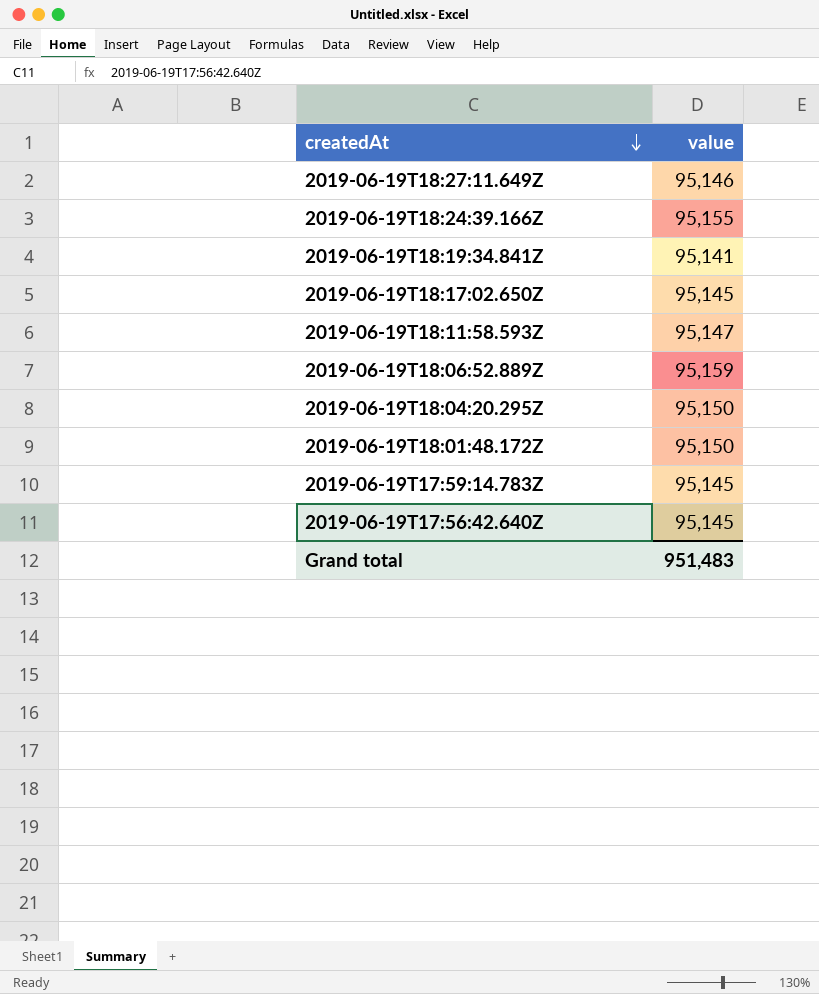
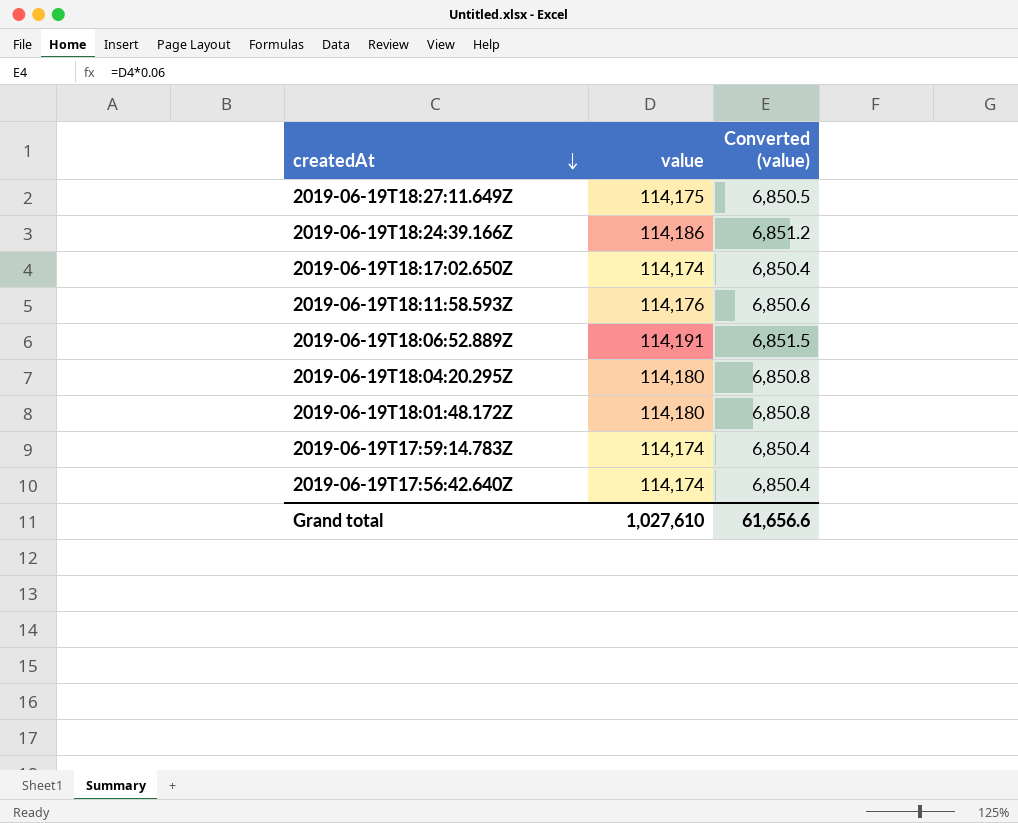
column Converted (value) | formula: none -> [value] * 0.06
row 2019-06-19T18:19:34.841Z: 95,141 -> none
2019-06-19T18:27:11.649Z | value: 95,146 -> 114,175
2019-06-19T18:24:39.166Z | value: 95,155 -> 114,186
2019-06-19T18:17:02.650Z | value: 95,145 -> 114,174
2019-06-19T18:11:58.593Z | value: 95,147 -> 114,176
2019-06-19T18:06:52.889Z | value: 95,159 -> 114,191
2019-06-19T18:04:20.295Z | value: 95,150 -> 114,180
2019-06-19T18:01:48.172Z | value: 95,150 -> 114,180
2019-06-19T17:59:14.783Z | value: 95,145 -> 114,174
2019-06-19T17:56:42.640Z | value: 95,145 -> 114,174
Grand total | value: 951,483 -> 1,027,610

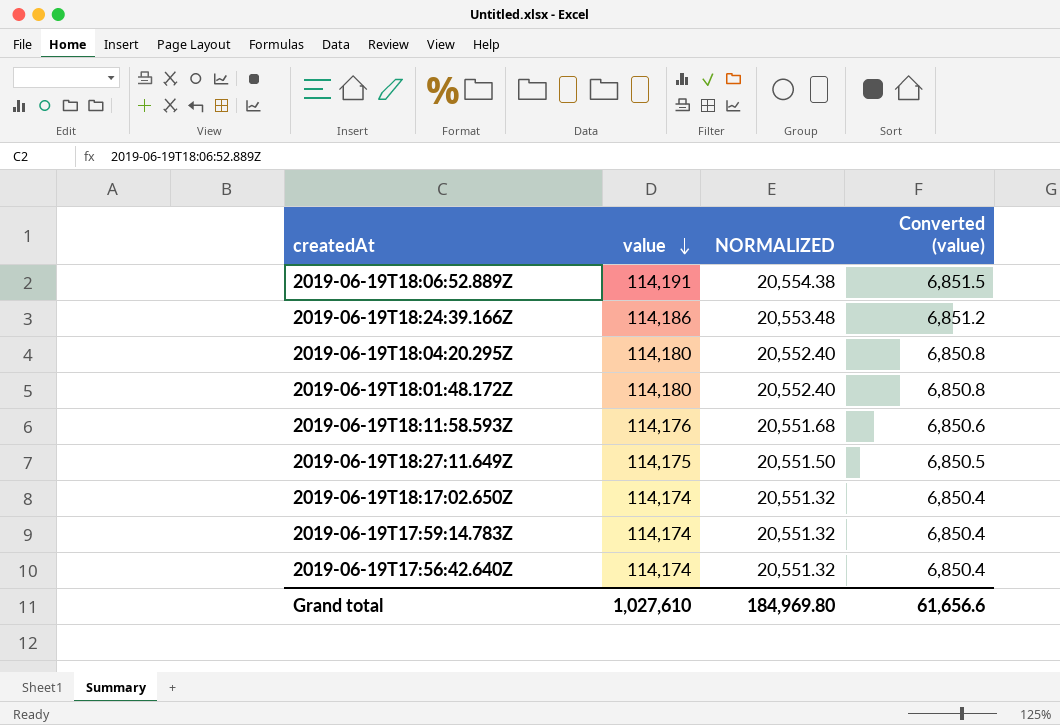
row order: createdAt descending -> value descending
column NORMALIZED | formula: none -> [value] * 0.18

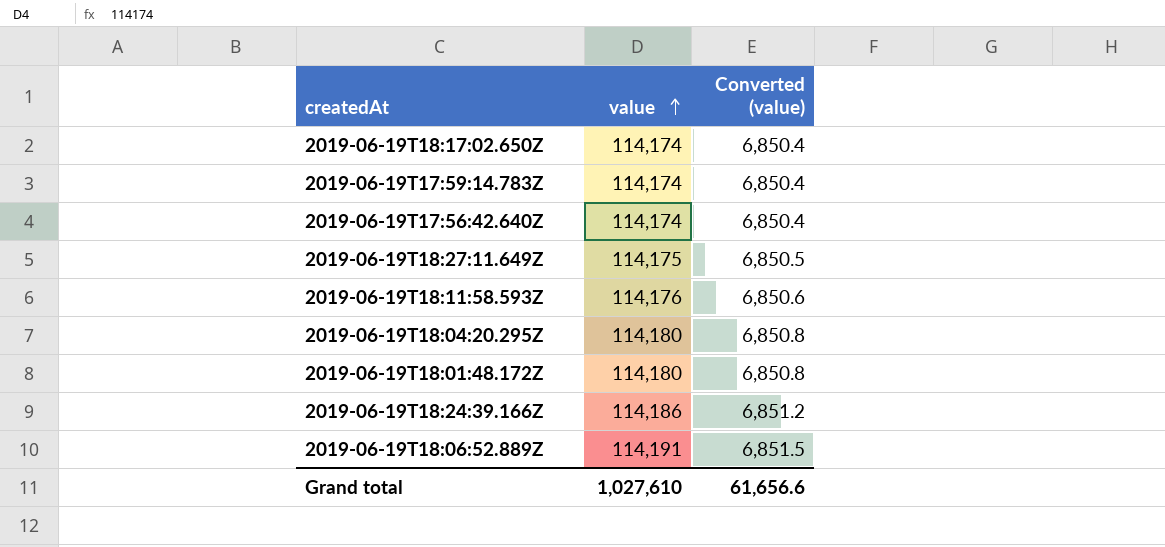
row order: value descending -> value ascending
column NORMALIZED | formula: [value] * 0.18 -> none

